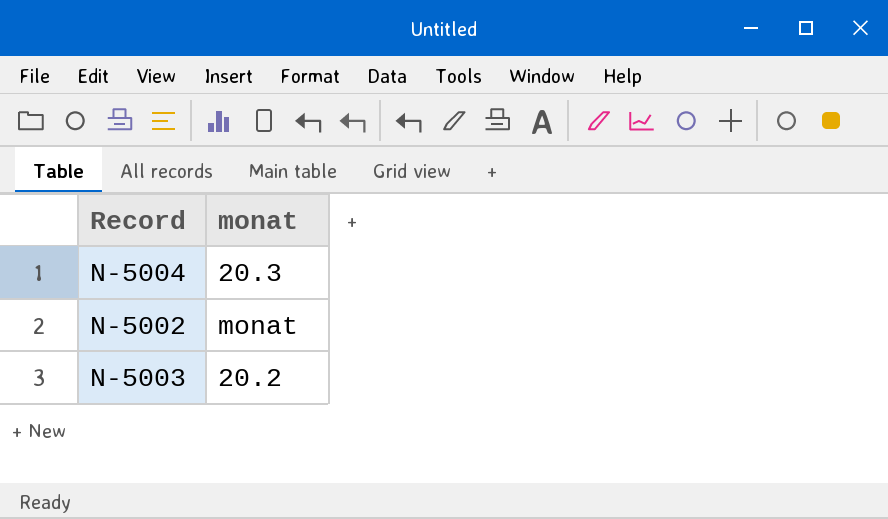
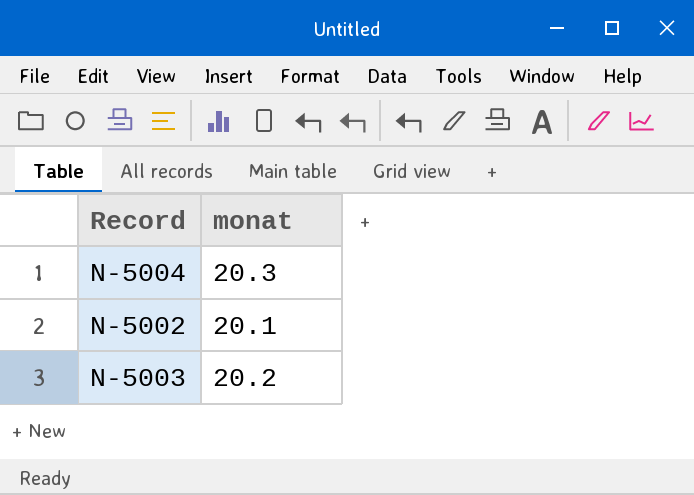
N-5002 | monat: monat -> 20.1

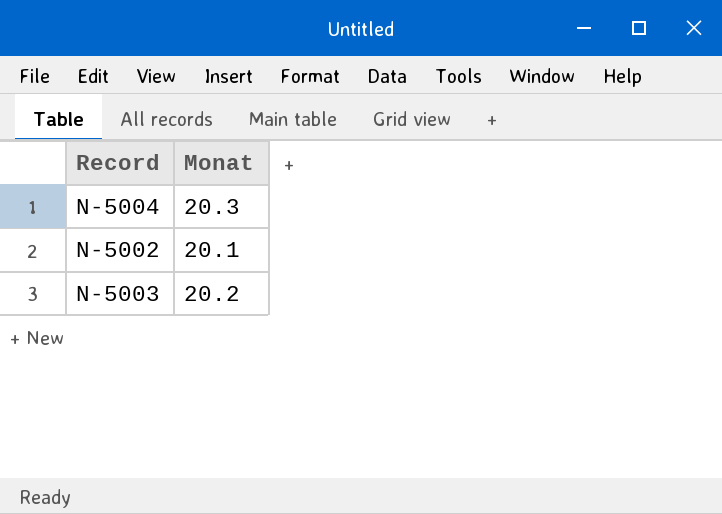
column name: monat -> Monat

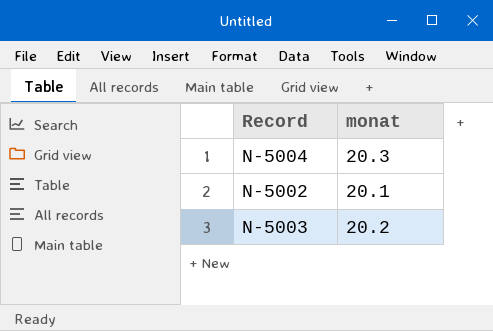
column name: Monat -> monat

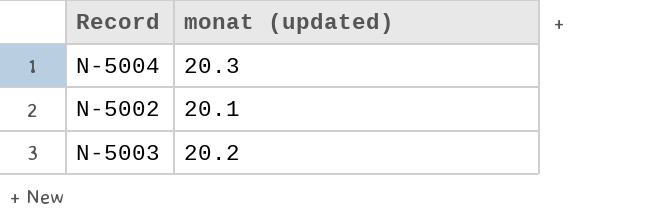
column name: monat -> monat (updated)

